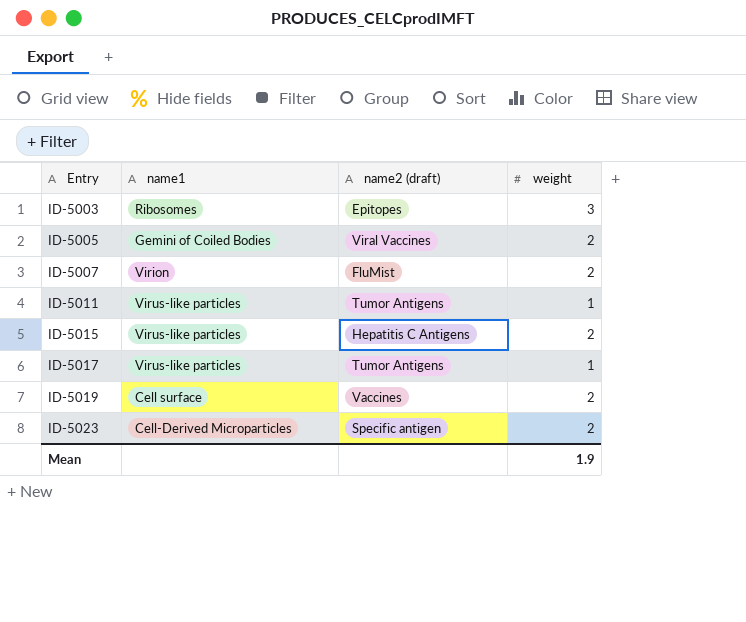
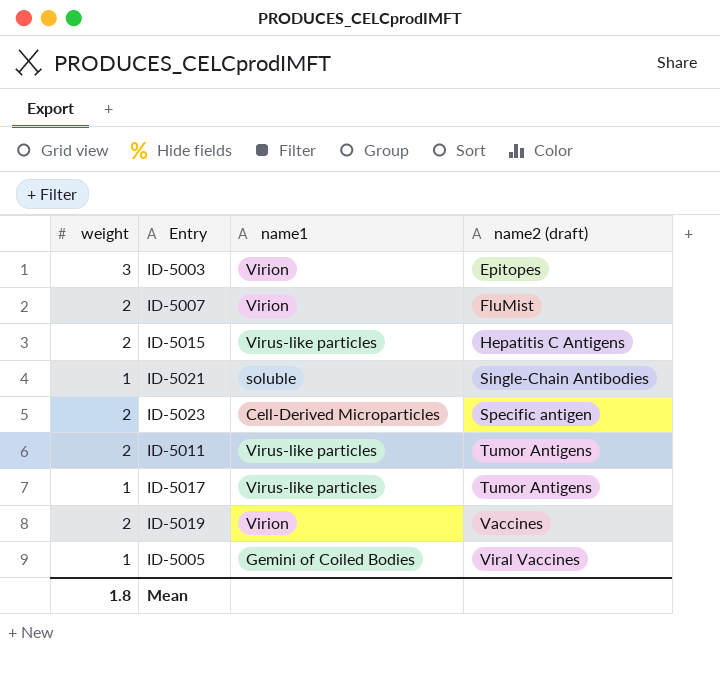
row order: Entry ascending -> name2 (draft) ascending
column weight | position: 4 -> 1
ID-5003 | name1: Ribosomes -> Virion
row ID-5021: none -> 1 | soluble | Single-Chain Antibodies
ID-5011 | weight: 1 -> 2
ID-5019 | name1: Cell surface -> Virion
ID-5005 | weight: 2 -> 1
Mean | weight: 1.9 -> 1.8

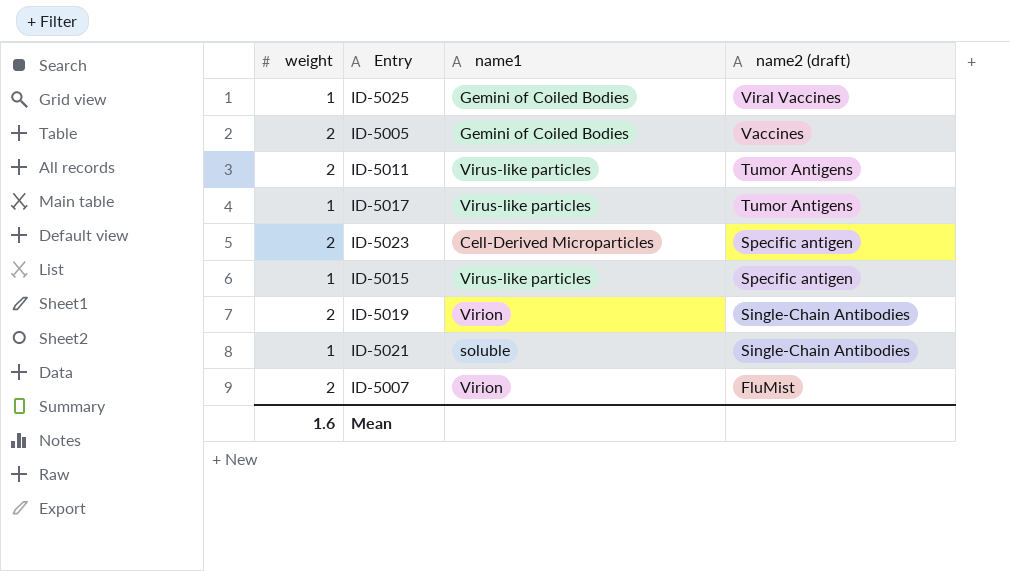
row order: name2 (draft) ascending -> name2 (draft) descending
row ID-5003: 3 | Virion | Epitopes -> none
row ID-5025: none -> 1 | Gemini of Coiled Bodies | Viral Vaccines
ID-5005 | weight: 1 -> 2
ID-5005 | name2 (draft): Viral Vaccines -> Vaccines
ID-5015 | weight: 2 -> 1
ID-5015 | name2 (draft): Hepatitis C Antigens -> Specific antigen
ID-5019 | name2 (draft): Vaccines -> Single-Chain Antibodies
Mean | weight: 1.8 -> 1.6

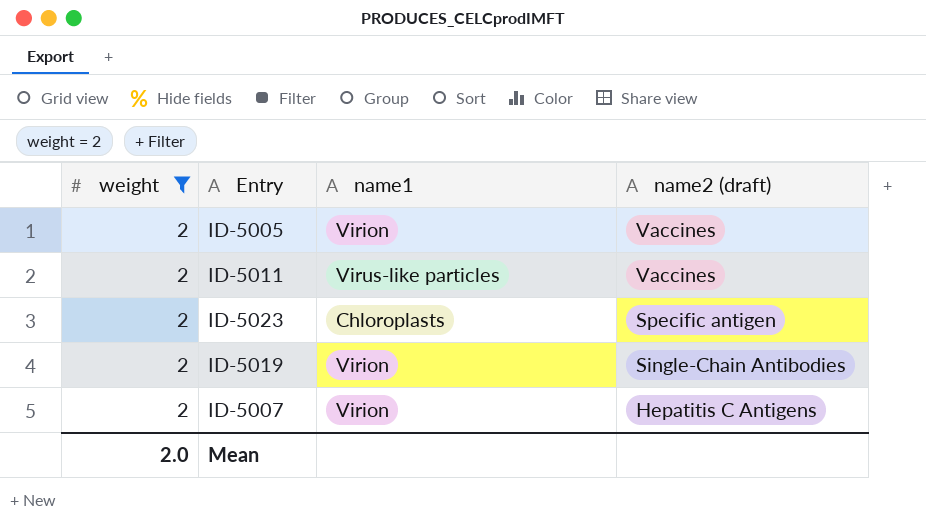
filter: none -> weight = 2
ID-5005 | name1: Gemini of Coiled Bodies -> Virion
ID-5011 | name2 (draft): Tumor Antigens -> Vaccines
ID-5023 | name1: Cell-Derived Microparticles -> Chloroplasts
ID-5007 | name2 (draft): FluMist -> Hepatitis C Antigens
Mean | weight: 1.6 -> 2.0

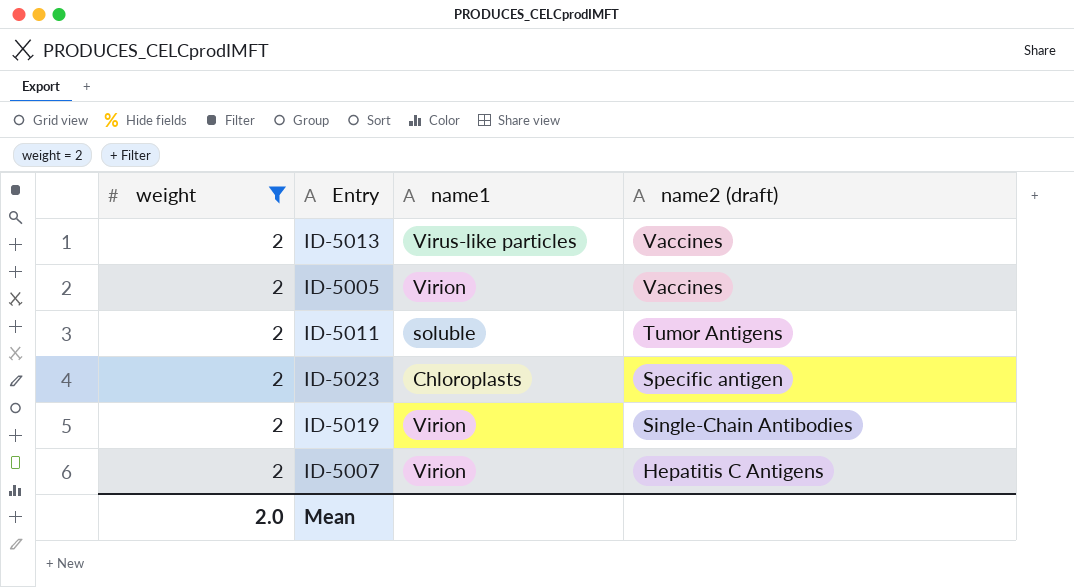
row ID-5013: none -> 2 | Virus-like particles | Vaccines
ID-5011 | name1: Virus-like particles -> soluble
ID-5011 | name2 (draft): Vaccines -> Tumor Antigens

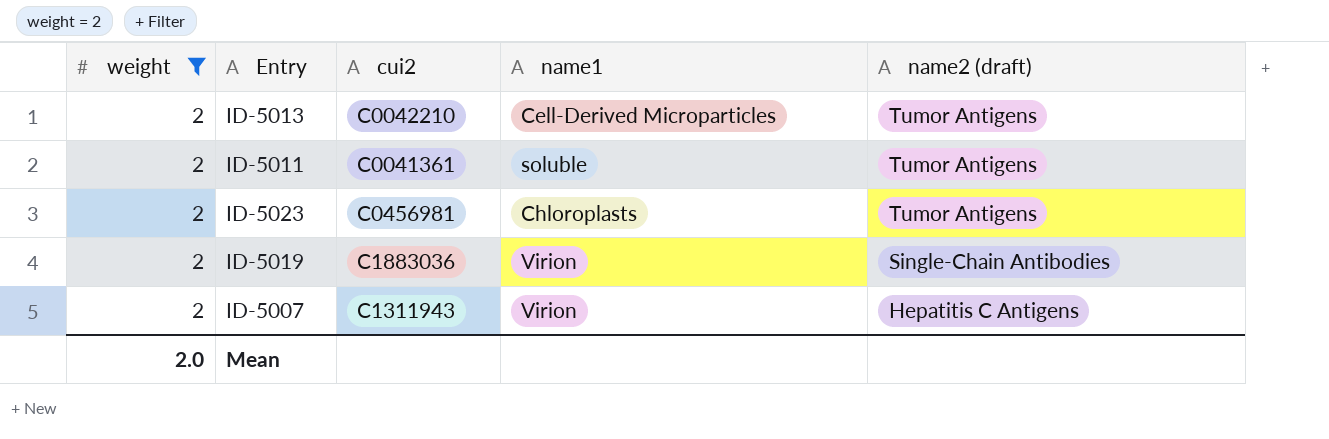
column cui2 | position: none -> 3
row ID-5005: 2 | Virion | Vaccines -> none
ID-5013 | name1: Virus-like particles -> Cell-Derived Microparticles
ID-5013 | name2 (draft): Vaccines -> Tumor Antigens
ID-5023 | name2 (draft): Specific antigen -> Tumor Antigens

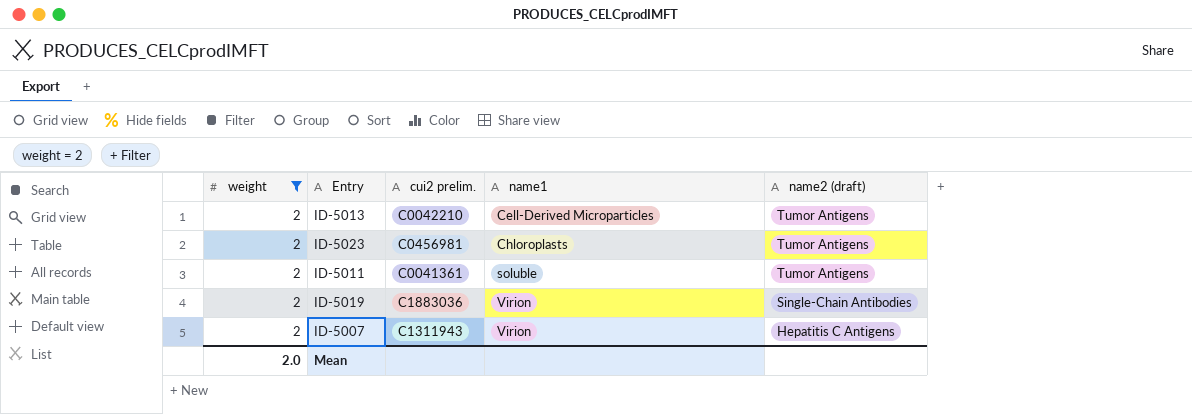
row order: name2 (draft) descending -> name1 ascending
column name: cui2 -> cui2 prelim.

